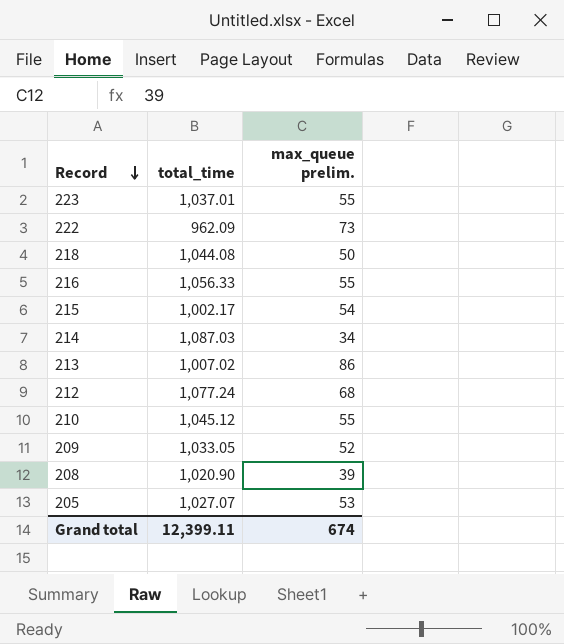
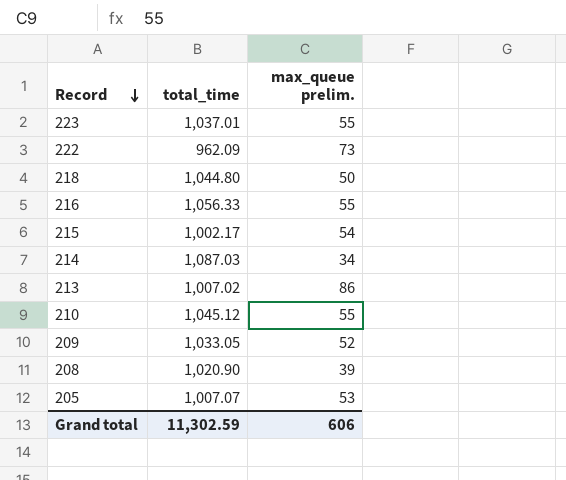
row 212: 1,077.24 | 68 -> none
218 | total_time: 1,044.08 -> 1,044.80
205 | total_time: 1,027.07 -> 1,007.07
Grand total | total_time: 12,399.11 -> 11,302.59
Grand total | max_queue prelim.: 674 -> 606

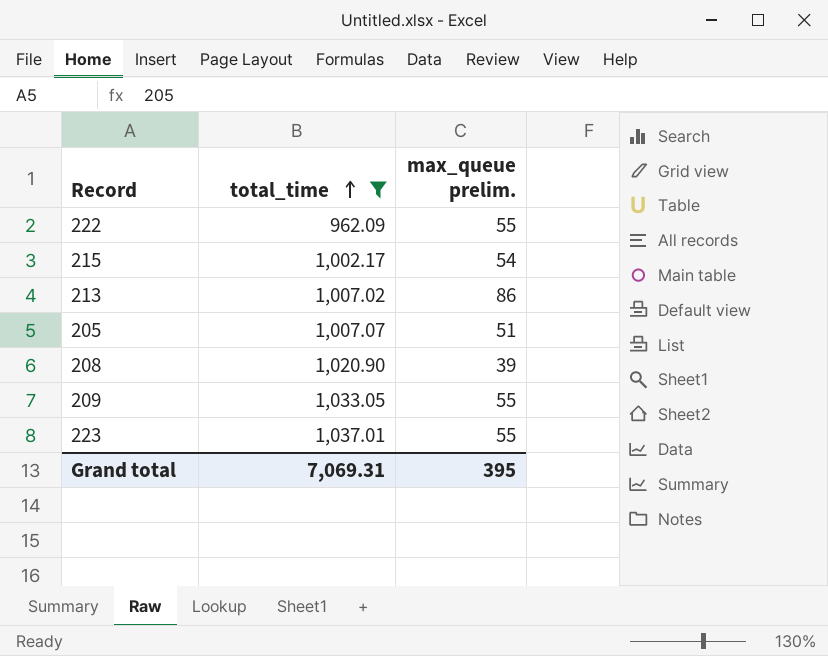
filter: none -> total_time <= 1,037.01
row order: Record descending -> total_time ascending
222 | max_queue prelim.: 73 -> 55
205 | max_queue prelim.: 53 -> 51
209 | max_queue prelim.: 52 -> 55
Grand total | total_time: 11,302.59 -> 7,069.31
Grand total | max_queue prelim.: 606 -> 395

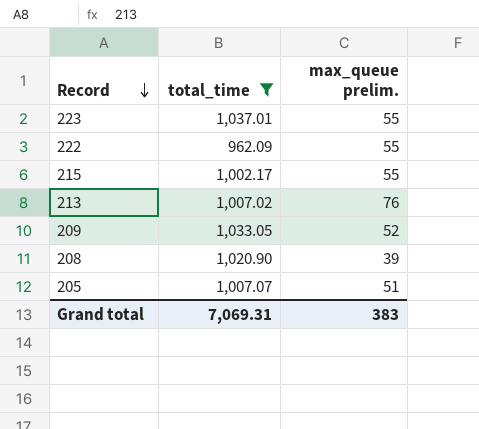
row order: total_time ascending -> Record descending
215 | max_queue prelim.: 54 -> 55
213 | max_queue prelim.: 86 -> 76
209 | max_queue prelim.: 55 -> 52
Grand total | max_queue prelim.: 395 -> 383

